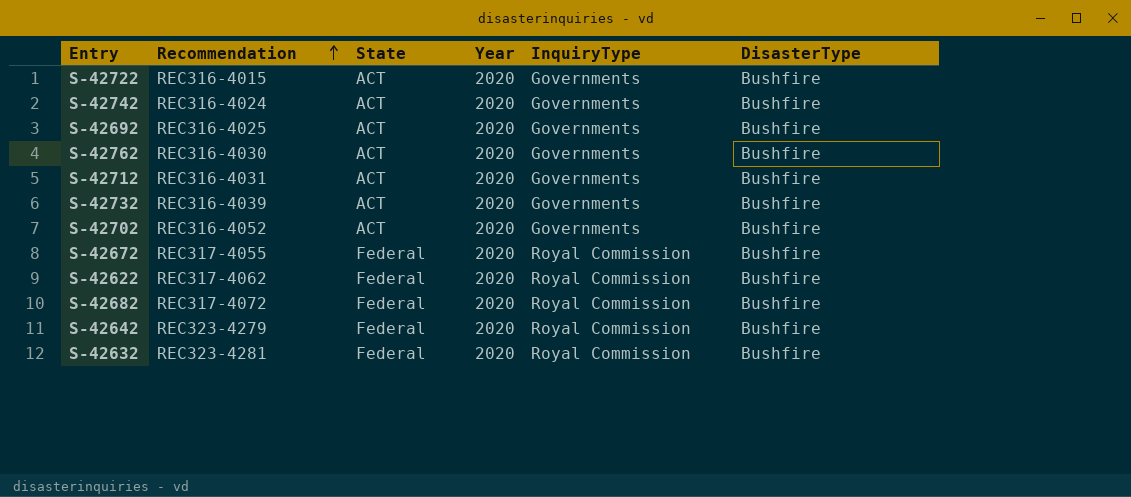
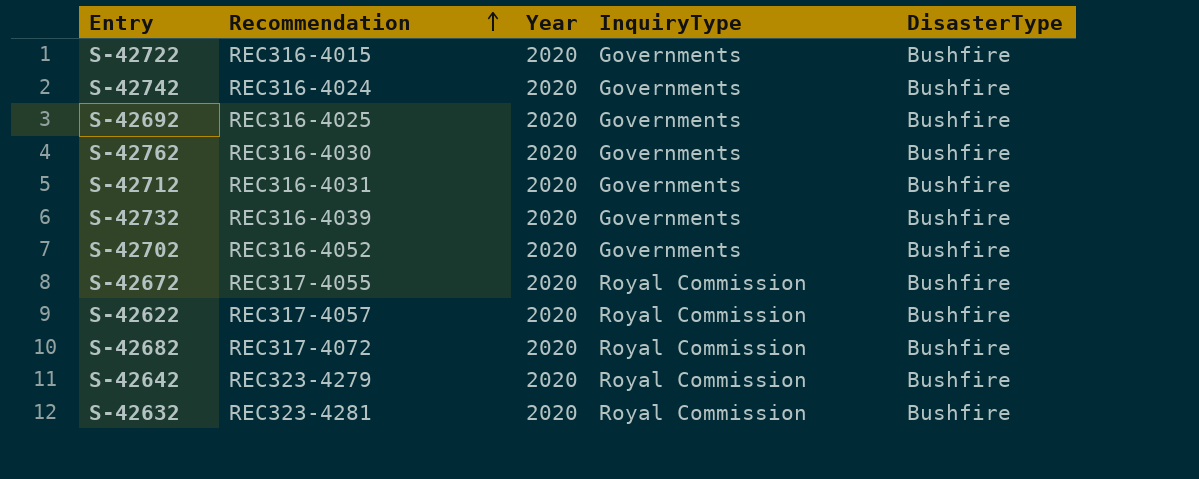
column State | position: 3 -> none
S-42622 | Recommendation: REC317-4062 -> REC317-4057

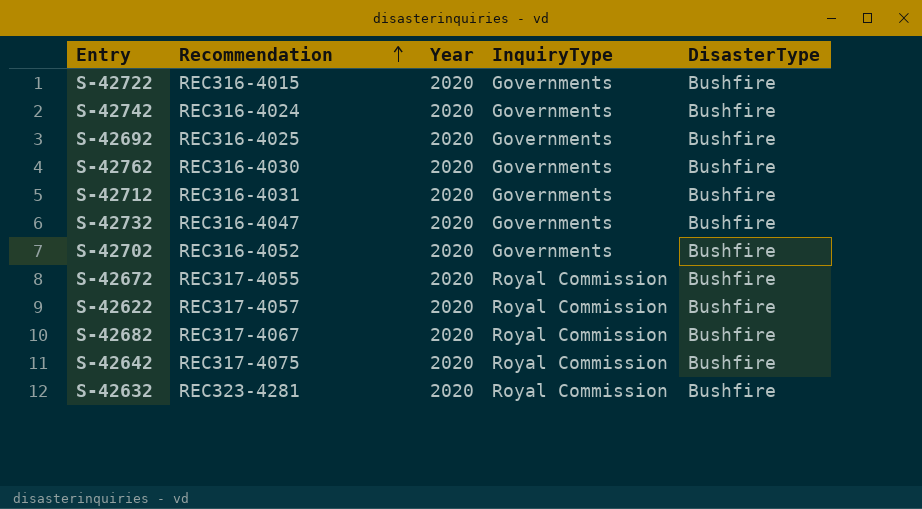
S-42732 | Recommendation: REC316-4039 -> REC316-4047
S-42682 | Recommendation: REC317-4072 -> REC317-4067
S-42642 | Recommendation: REC323-4279 -> REC317-4075

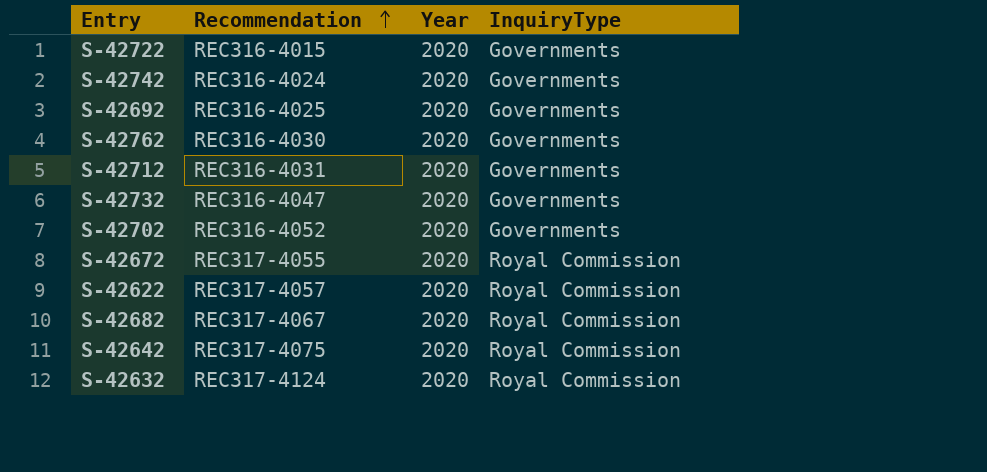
column DisasterType | position: 5 -> none
S-42632 | Recommendation: REC323-4281 -> REC317-4124

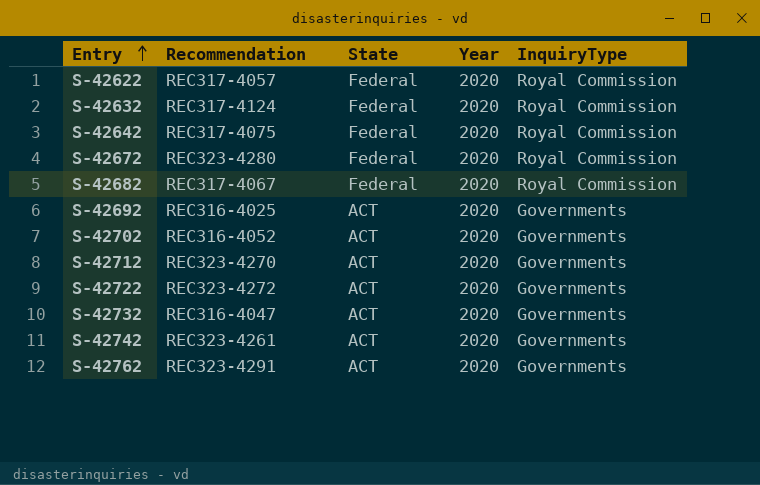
row order: Recommendation ascending -> Entry ascending
column State | position: none -> 3
S-42672 | Recommendation: REC317-4055 -> REC323-4280
S-42712 | Recommendation: REC316-4031 -> REC323-4270
S-42722 | Recommendation: REC316-4015 -> REC323-4272
S-42742 | Recommendation: REC316-4024 -> REC323-4261
S-42762 | Recommendation: REC316-4030 -> REC323-4291

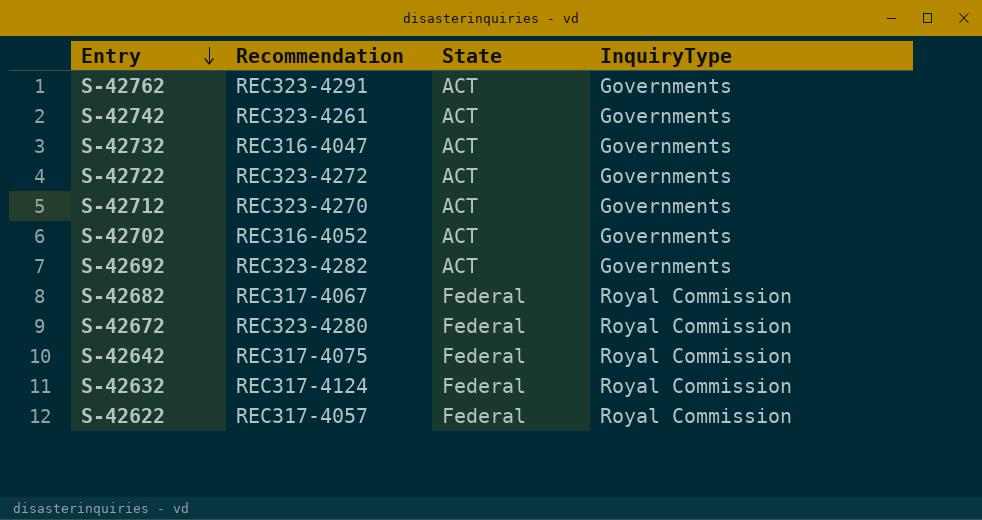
row order: Entry ascending -> Entry descending
column Year | position: 4 -> none
S-42692 | Recommendation: REC316-4025 -> REC323-4282

